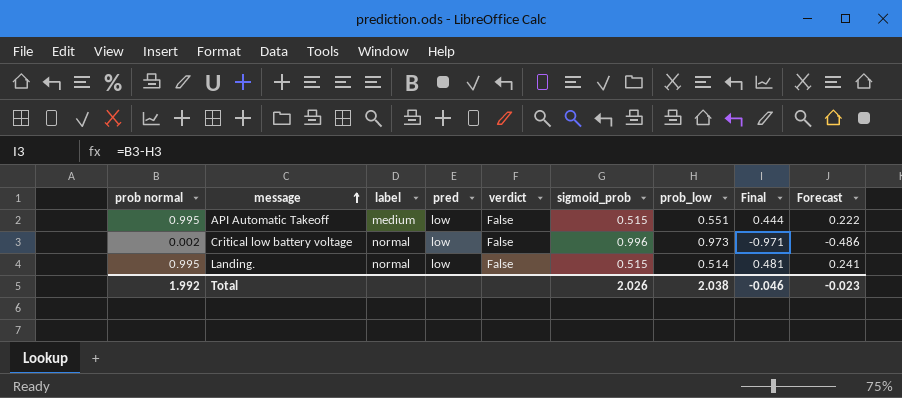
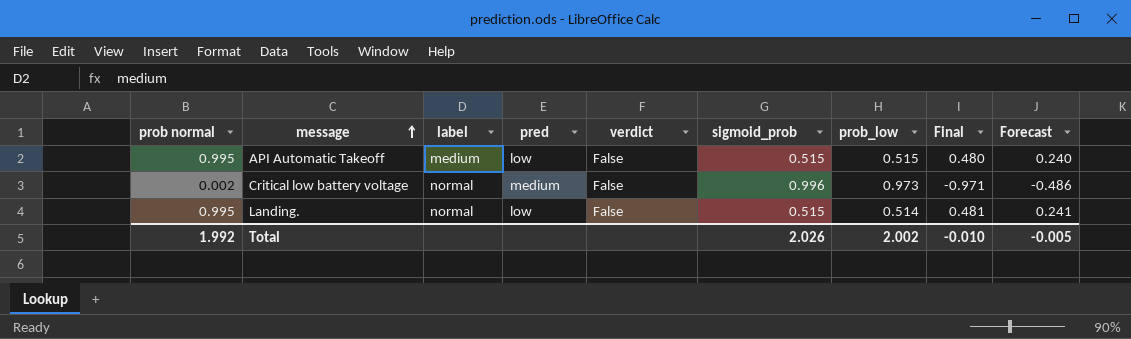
API Automatic Takeoff | prob_low: 0.551 -> 0.515
API Automatic Takeoff | Final: 0.444 -> 0.480
API Automatic Takeoff | Forecast: 0.222 -> 0.240
Critical low battery voltage | pred: low -> medium
Total | prob_low: 2.038 -> 2.002
Total | Final: -0.046 -> -0.010
Total | Forecast: -0.023 -> -0.005

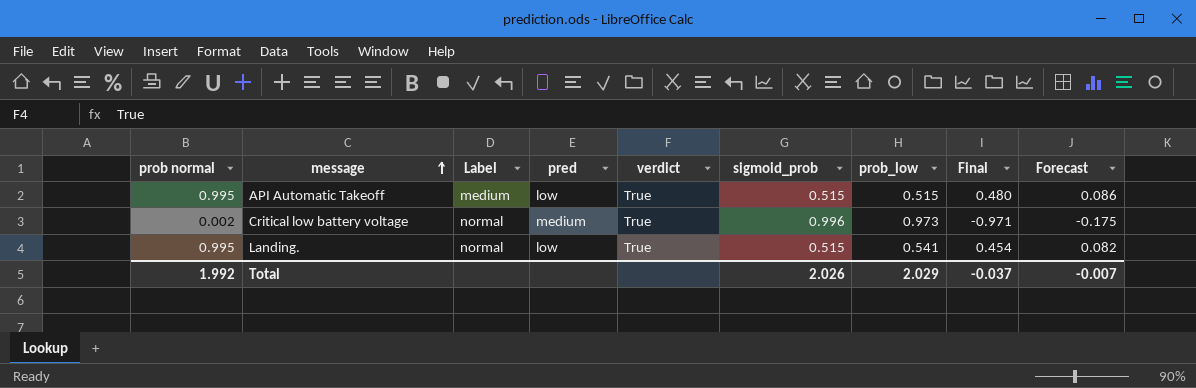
column name: label -> Label
column Forecast | formula: [Final] * 0.5 -> [Final] * 0.18
API Automatic Takeoff | verdict: False -> True
Critical low battery voltage | verdict: False -> True
Landing. | verdict: False -> True
Landing. | prob_low: 0.514 -> 0.541
Landing. | Final: 0.481 -> 0.454
Total | prob_low: 2.002 -> 2.029
Total | Final: -0.010 -> -0.037
Total | Forecast: -0.005 -> -0.007

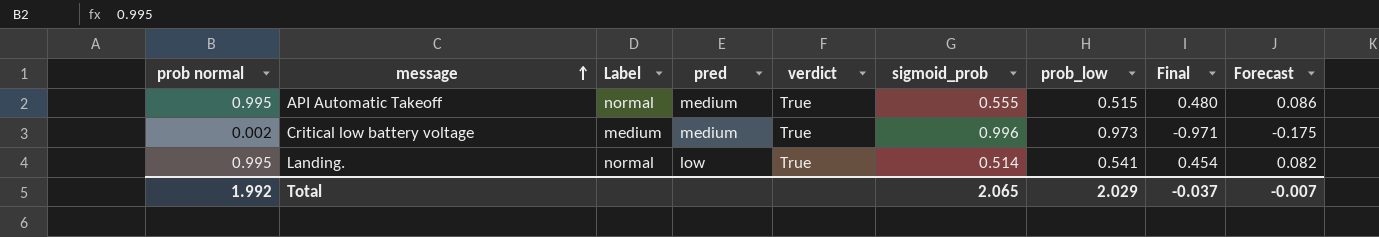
API Automatic Takeoff | Label: medium -> normal
API Automatic Takeoff | pred: low -> medium
API Automatic Takeoff | sigmoid_prob: 0.515 -> 0.555
Critical low battery voltage | Label: normal -> medium
Landing. | sigmoid_prob: 0.515 -> 0.514
Total | sigmoid_prob: 2.026 -> 2.065

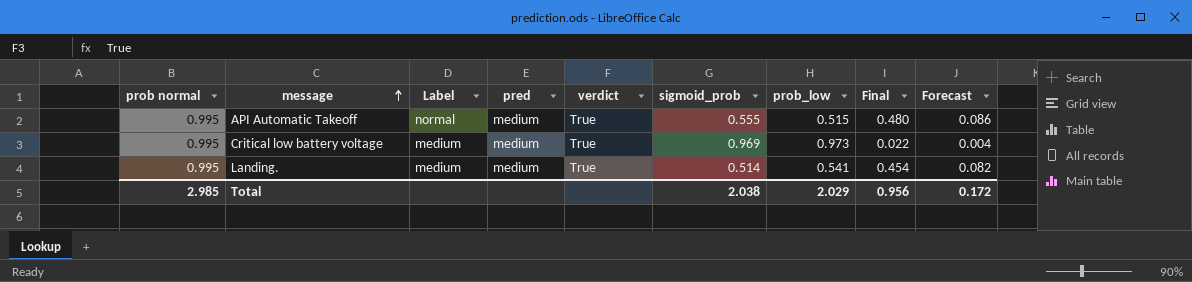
Critical low battery voltage | prob normal: 0.002 -> 0.995
Critical low battery voltage | sigmoid_prob: 0.996 -> 0.969
Critical low battery voltage | Final: -0.971 -> 0.022
Critical low battery voltage | Forecast: -0.175 -> 0.004
Landing. | Label: normal -> medium
Landing. | pred: low -> medium
Total | prob normal: 1.992 -> 2.985
Total | sigmoid_prob: 2.065 -> 2.038
Total | Final: -0.037 -> 0.956
Total | Forecast: -0.007 -> 0.172

